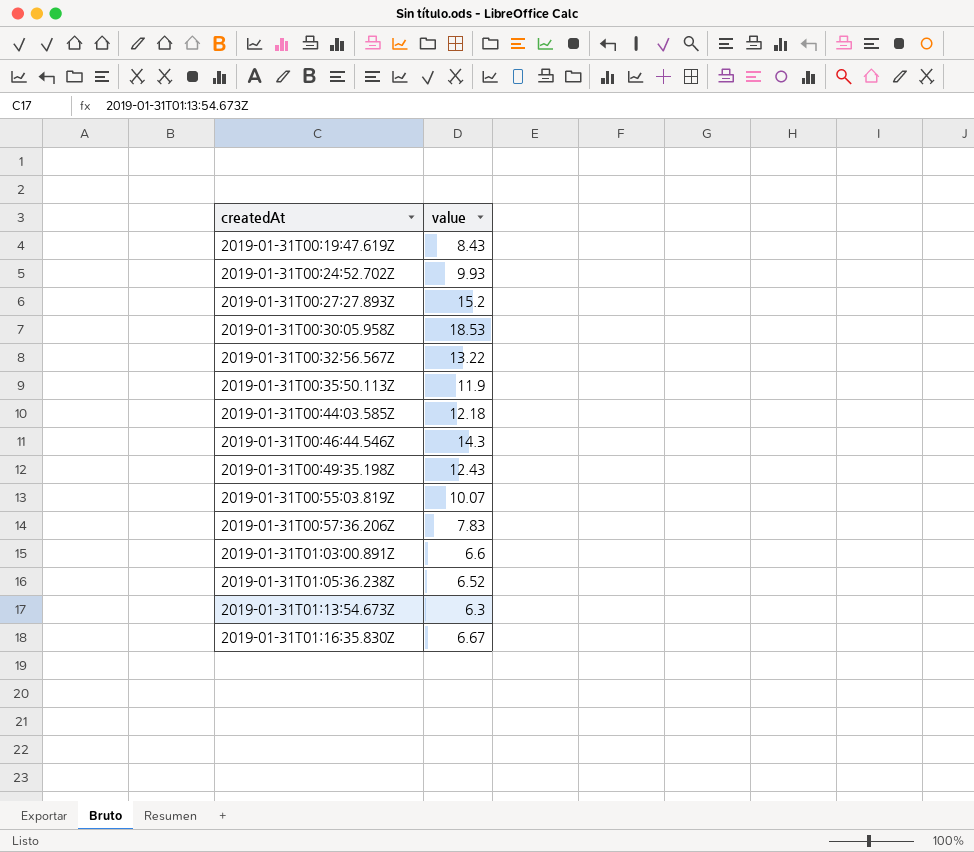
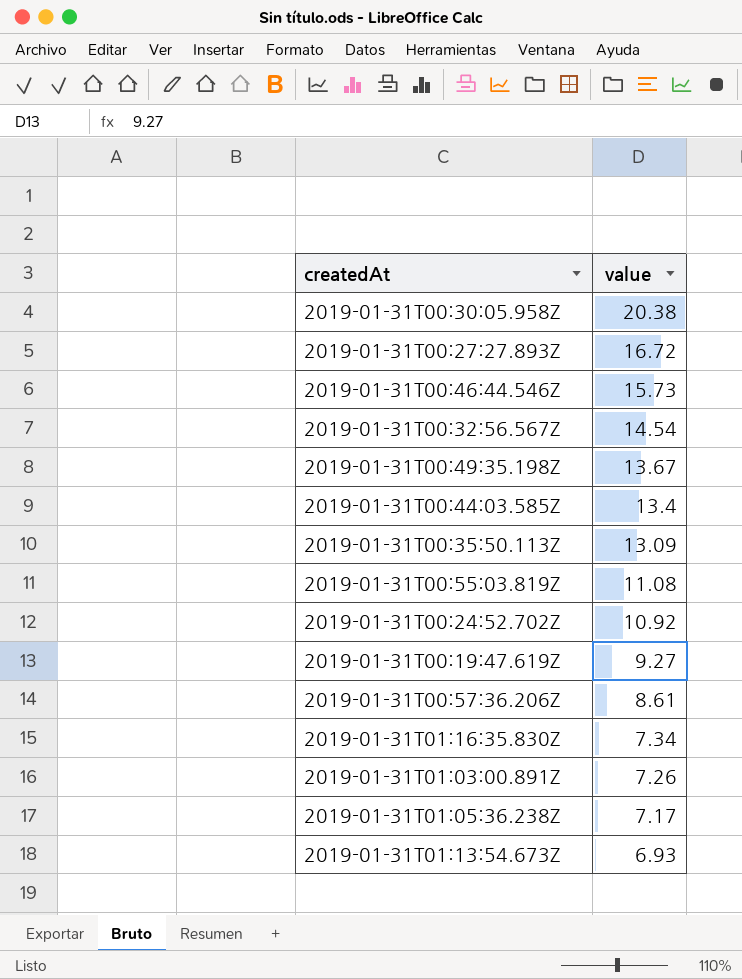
row order: createdAt ascending -> value descending
2019-01-31T00:30:05.958Z | value: 18.53 -> 20.38
2019-01-31T00:27:27.893Z | value: 15.2 -> 16.72
2019-01-31T00:46:44.546Z | value: 14.3 -> 15.73
2019-01-31T00:32:56.567Z | value: 13.22 -> 14.54
2019-01-31T00:49:35.198Z | value: 12.43 -> 13.67
2019-01-31T00:44:03.585Z | value: 12.18 -> 13.4
2019-01-31T00:35:50.113Z | value: 11.9 -> 13.09
2019-01-31T00:55:03.819Z | value: 10.07 -> 11.08
2019-01-31T00:24:52.702Z | value: 9.93 -> 10.92
2019-01-31T00:19:47.619Z | value: 8.43 -> 9.27
2019-01-31T00:57:36.206Z | value: 7.83 -> 8.61
2019-01-31T01:16:35.830Z | value: 6.67 -> 7.34
2019-01-31T01:03:00.891Z | value: 6.6 -> 7.26
2019-01-31T01:05:36.238Z | value: 6.52 -> 7.17
2019-01-31T01:13:54.673Z | value: 6.3 -> 6.93

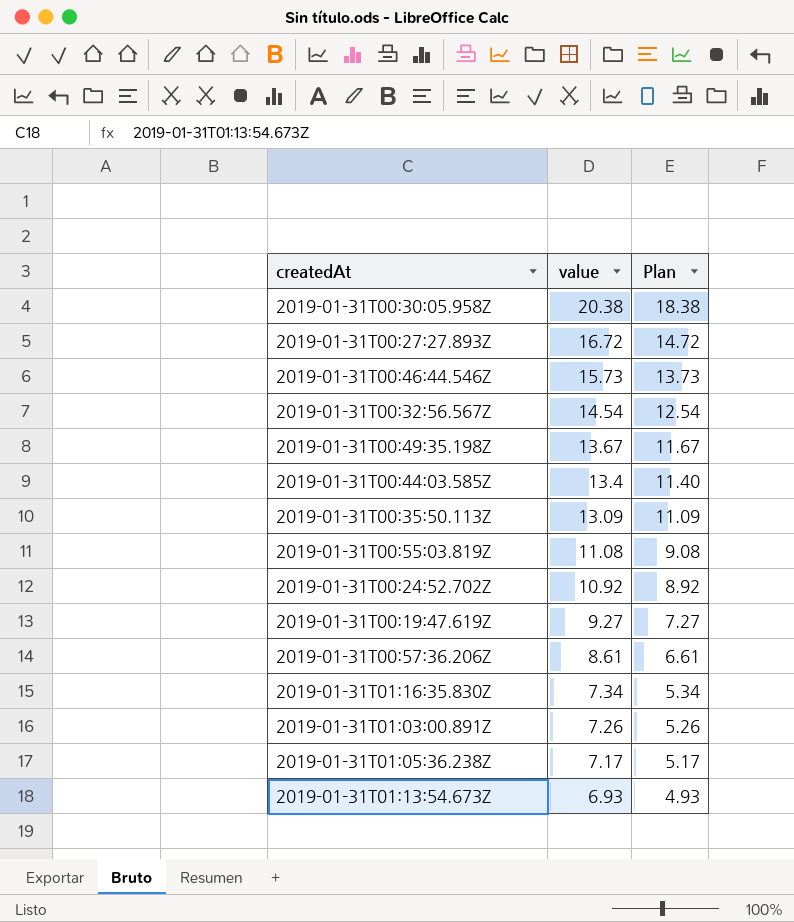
column Plan | formula: none -> [value] - 2

